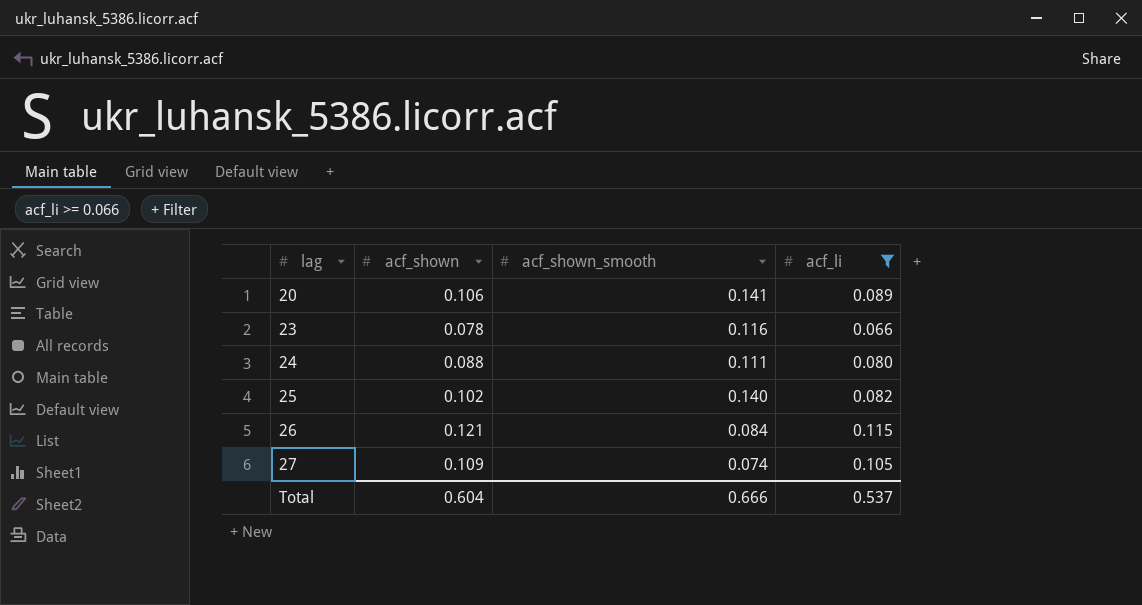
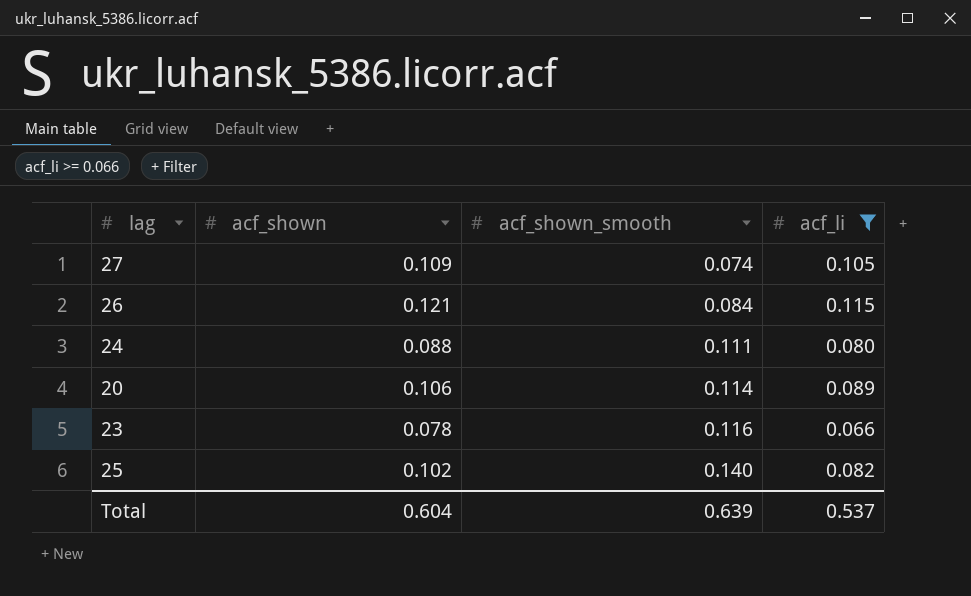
row order: lag ascending -> acf_shown_smooth ascending
20 | acf_shown_smooth: 0.141 -> 0.114
Total | acf_shown_smooth: 0.666 -> 0.639

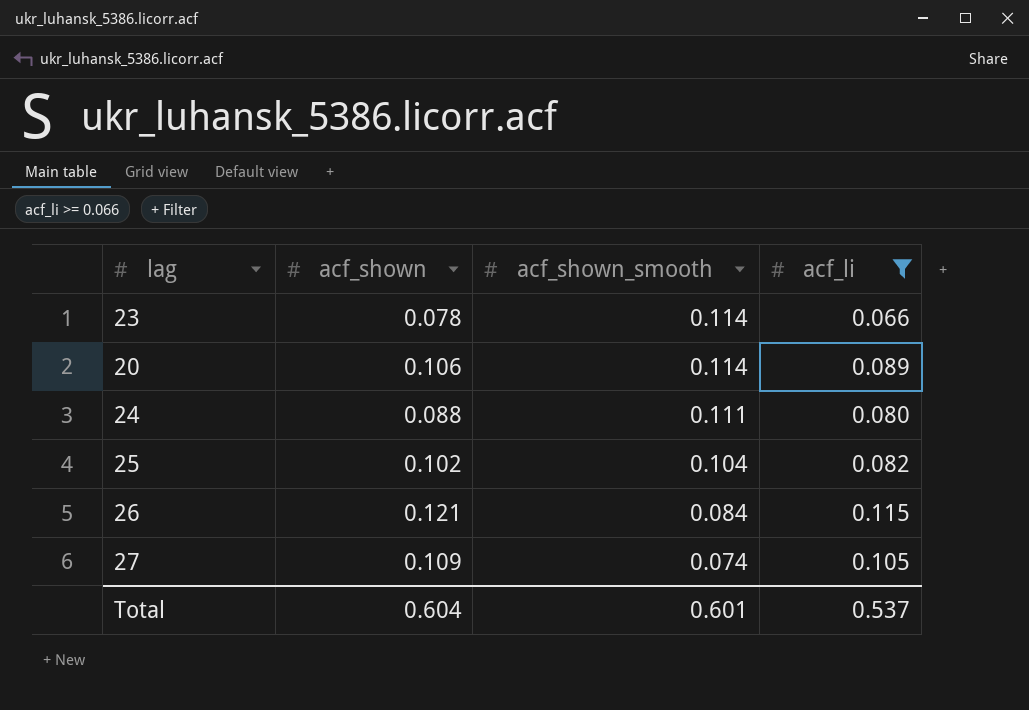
row order: acf_shown_smooth ascending -> acf_shown_smooth descending
23 | acf_shown_smooth: 0.116 -> 0.114
25 | acf_shown_smooth: 0.140 -> 0.104
Total | acf_shown_smooth: 0.639 -> 0.601

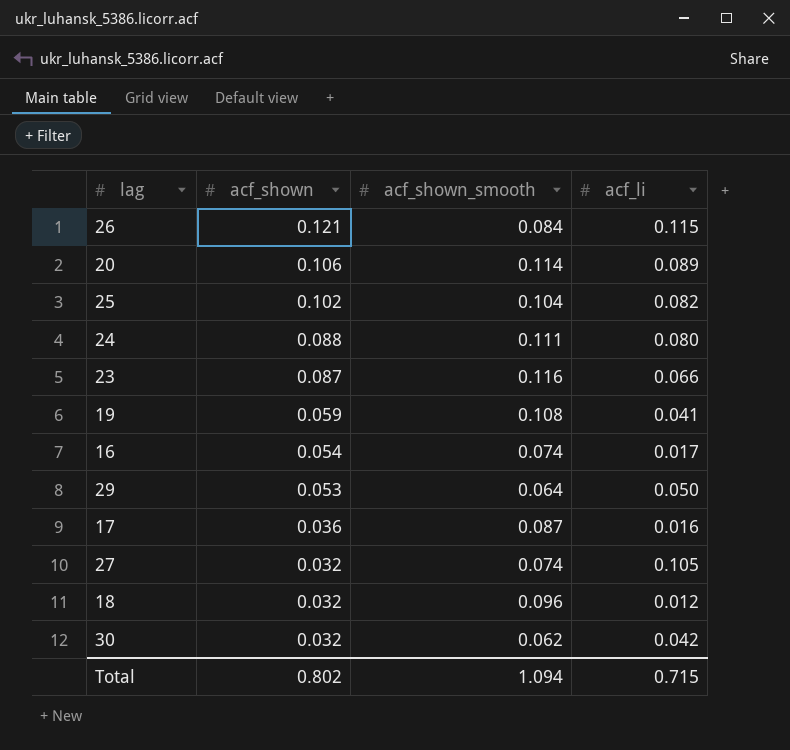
filter: acf_li >= 0.066 -> none
row order: acf_shown_smooth descending -> acf_shown descending
23 | acf_shown: 0.078 -> 0.087
23 | acf_shown_smooth: 0.114 -> 0.116
27 | acf_shown: 0.109 -> 0.032
Total | acf_shown: 0.604 -> 0.802
Total | acf_shown_smooth: 0.601 -> 1.094
Total | acf_li: 0.537 -> 0.715

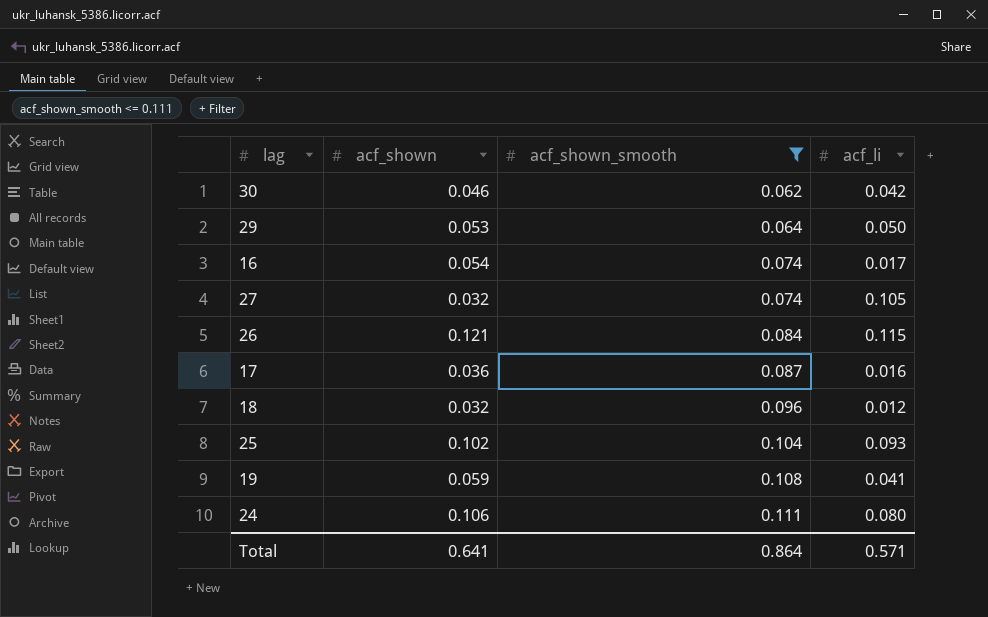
filter: none -> acf_shown_smooth <= 0.111
row order: acf_shown descending -> acf_shown_smooth ascending
30 | acf_shown: 0.032 -> 0.046
25 | acf_li: 0.082 -> 0.093
24 | acf_shown: 0.088 -> 0.106
Total | acf_shown: 0.802 -> 0.641
Total | acf_shown_smooth: 1.094 -> 0.864
Total | acf_li: 0.715 -> 0.571

